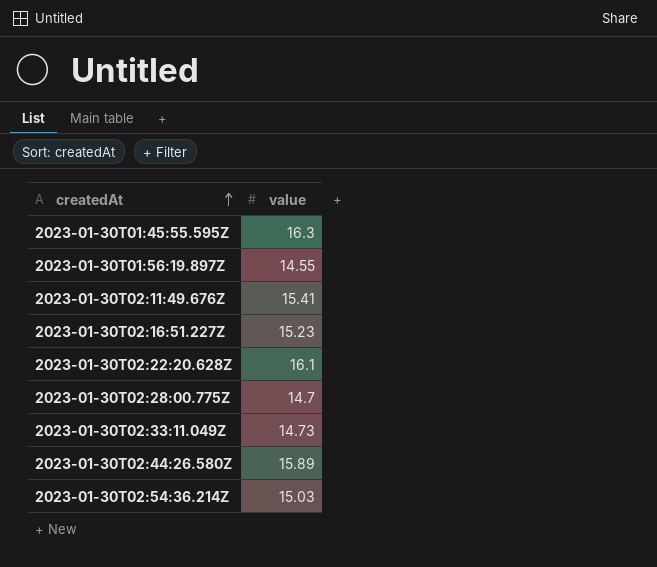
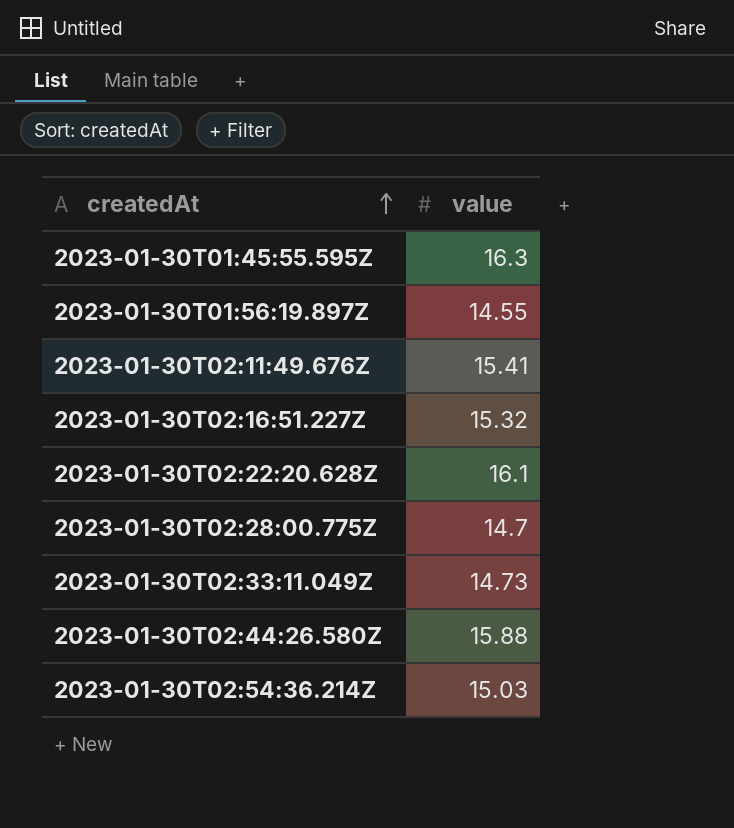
2023-01-30T02:16:51.227Z | value: 15.23 -> 15.32
2023-01-30T02:44:26.580Z | value: 15.89 -> 15.88

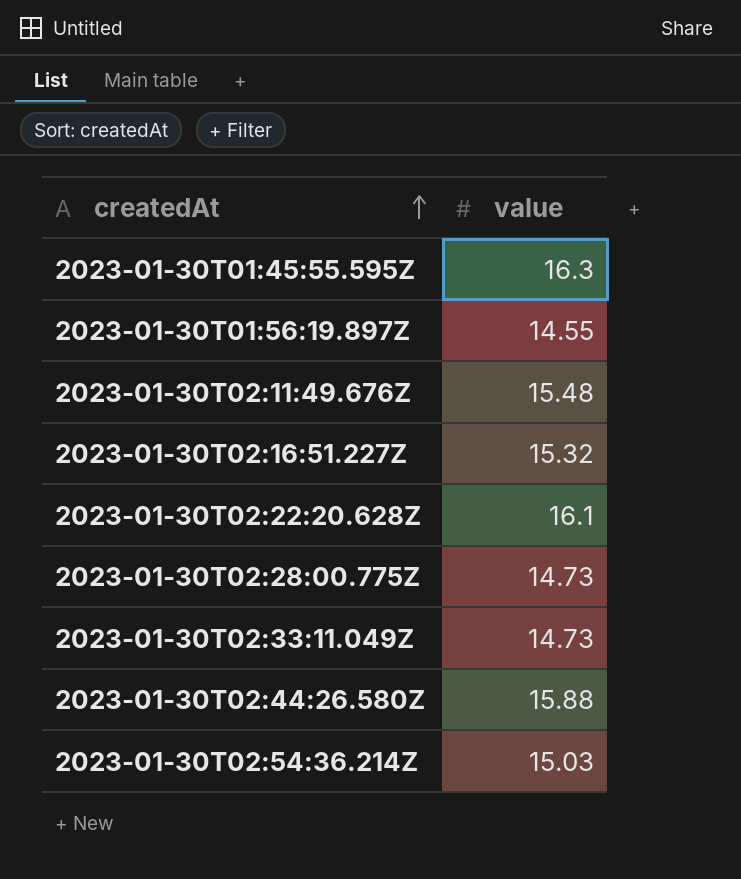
2023-01-30T02:11:49.676Z | value: 15.41 -> 15.48
2023-01-30T02:28:00.775Z | value: 14.7 -> 14.73

